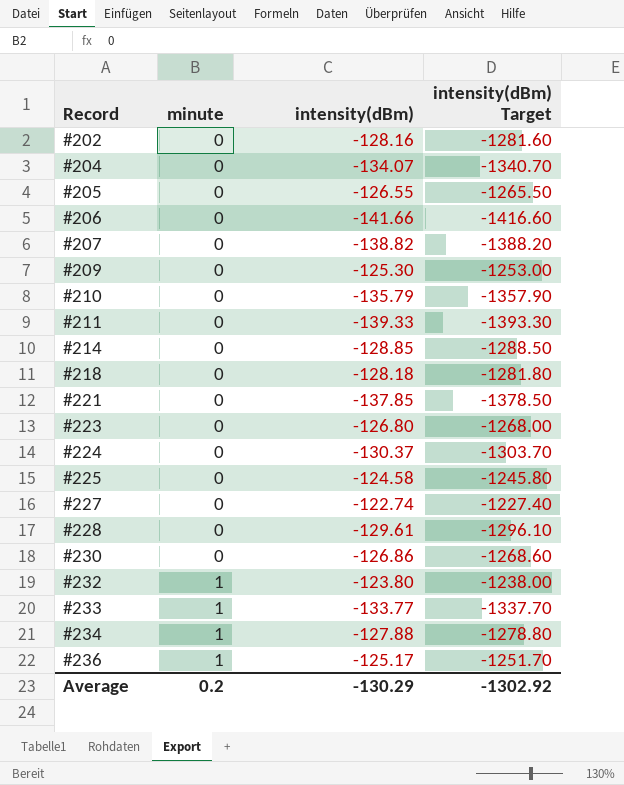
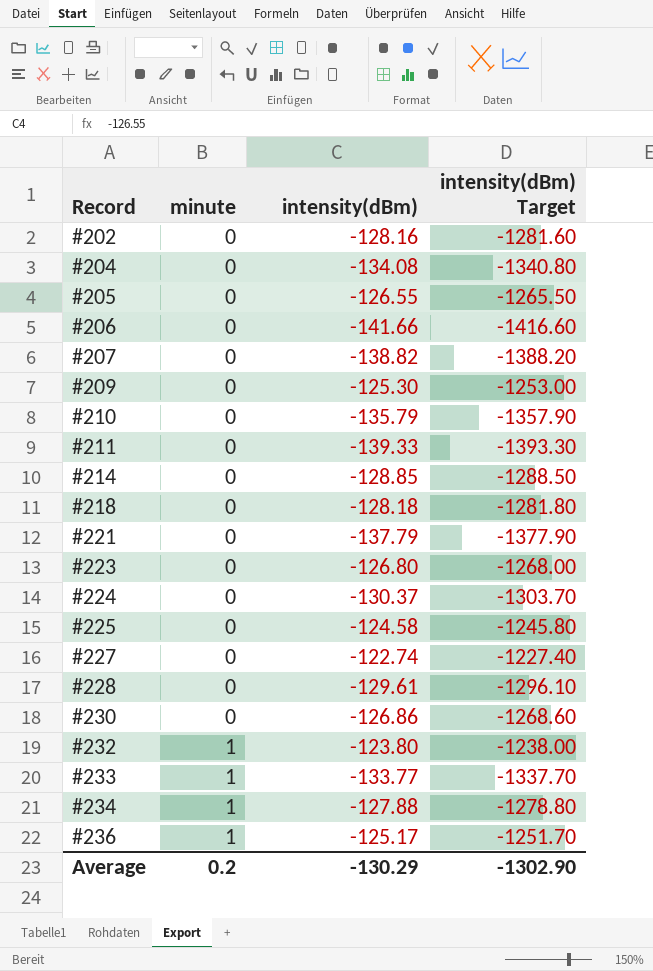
#204 | intensity(dBm): -134.07 -> -134.08
#204 | intensity(dBm) Target: -1340.70 -> -1340.80
#221 | intensity(dBm): -137.85 -> -137.79
#221 | intensity(dBm) Target: -1378.50 -> -1377.90
Average | intensity(dBm) Target: -1302.92 -> -1302.90

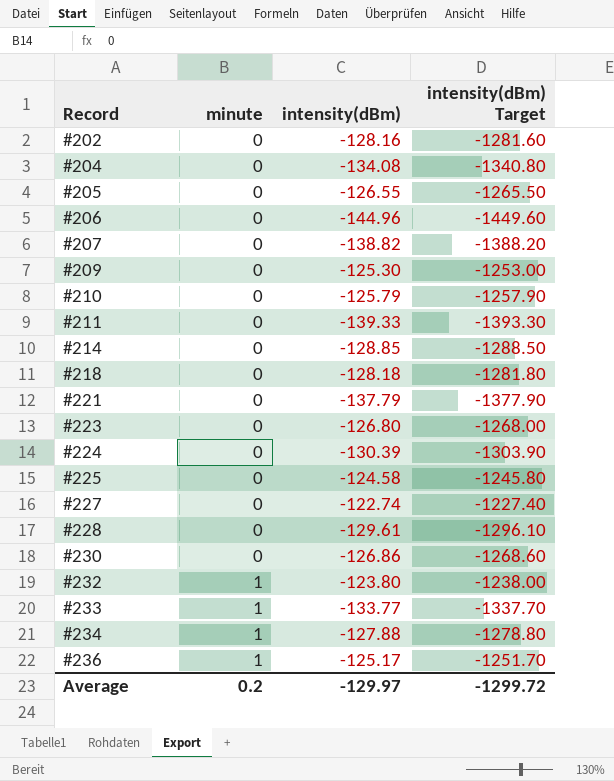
#206 | intensity(dBm): -141.66 -> -144.96
#206 | intensity(dBm) Target: -1416.60 -> -1449.60
#210 | intensity(dBm): -135.79 -> -125.79
#210 | intensity(dBm) Target: -1357.90 -> -1257.90
#224 | intensity(dBm): -130.37 -> -130.39
#224 | intensity(dBm) Target: -1303.70 -> -1303.90
Average | intensity(dBm): -130.29 -> -129.97
Average | intensity(dBm) Target: -1302.90 -> -1299.72

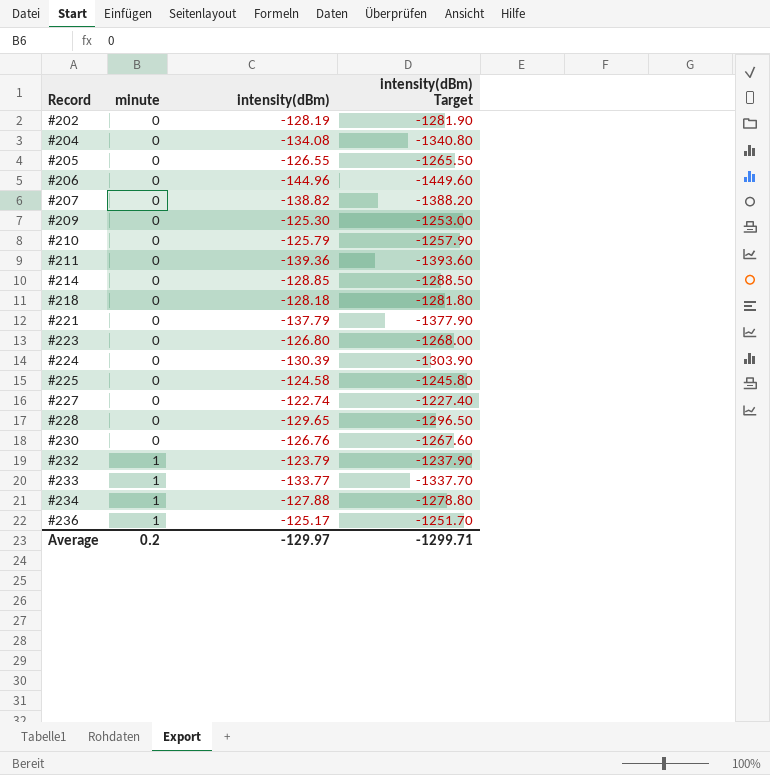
#202 | intensity(dBm): -128.16 -> -128.19
#202 | intensity(dBm) Target: -1281.60 -> -1281.90
#211 | intensity(dBm): -139.33 -> -139.36
#211 | intensity(dBm) Target: -1393.30 -> -1393.60
#228 | intensity(dBm): -129.61 -> -129.65
#228 | intensity(dBm) Target: -1296.10 -> -1296.50
#230 | intensity(dBm): -126.86 -> -126.76
#230 | intensity(dBm) Target: -1268.60 -> -1267.60
#232 | intensity(dBm): -123.80 -> -123.79
#232 | intensity(dBm) Target: -1238.00 -> -1237.90
Average | intensity(dBm) Target: -1299.72 -> -1299.71

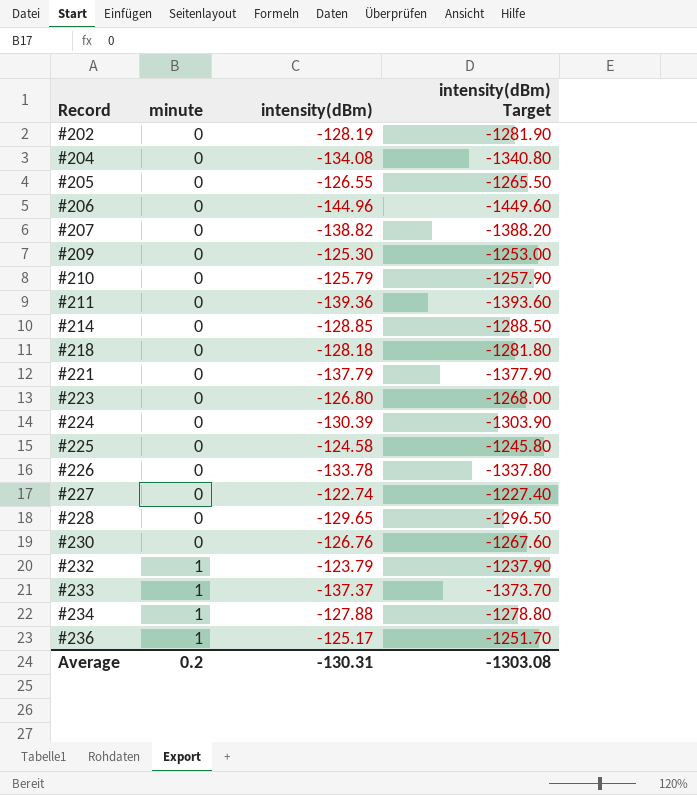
row #226: none -> 0 | -133.78 | -1337.80
#233 | intensity(dBm): -133.77 -> -137.37
#233 | intensity(dBm) Target: -1337.70 -> -1373.70
Average | intensity(dBm): -129.97 -> -130.31
Average | intensity(dBm) Target: -1299.71 -> -1303.08

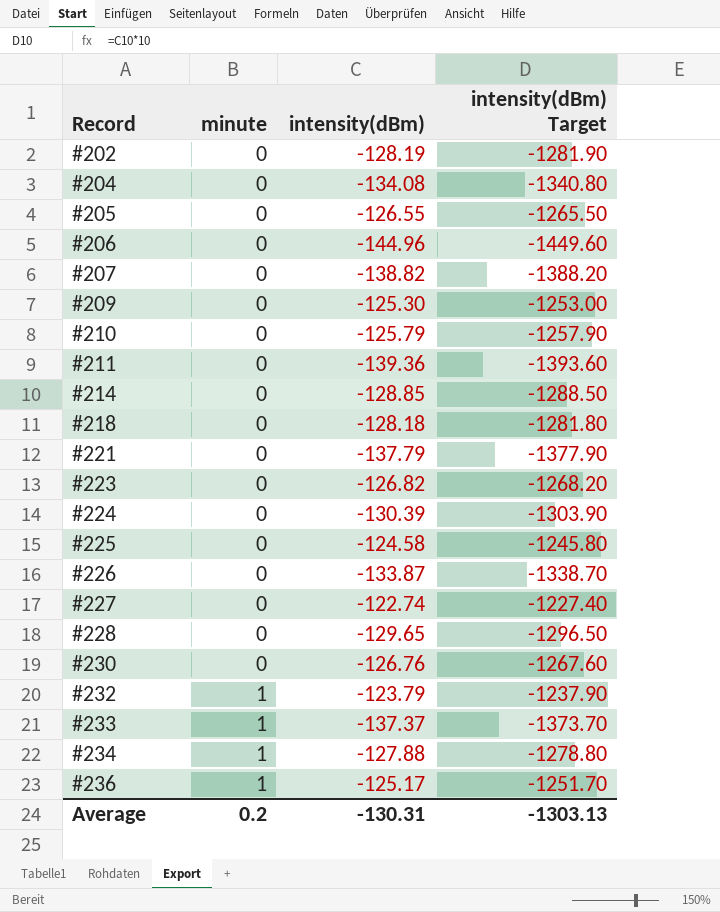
#223 | intensity(dBm): -126.80 -> -126.82
#223 | intensity(dBm) Target: -1268.00 -> -1268.20
#226 | intensity(dBm): -133.78 -> -133.87
#226 | intensity(dBm) Target: -1337.80 -> -1338.70
Average | intensity(dBm) Target: -1303.08 -> -1303.13

